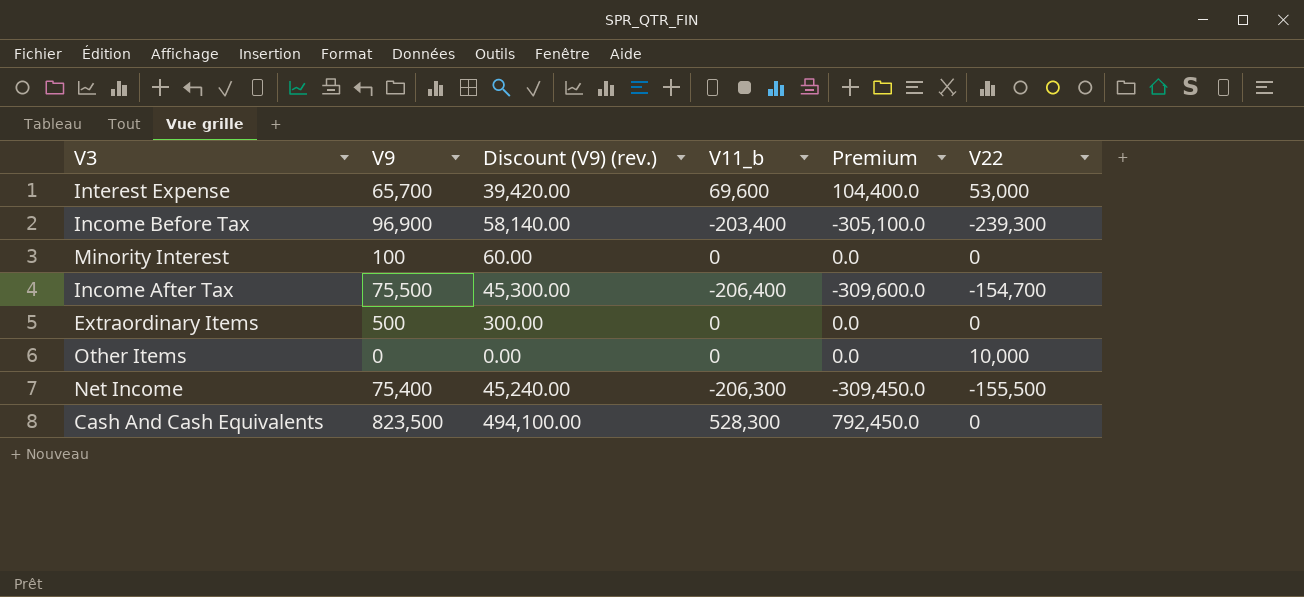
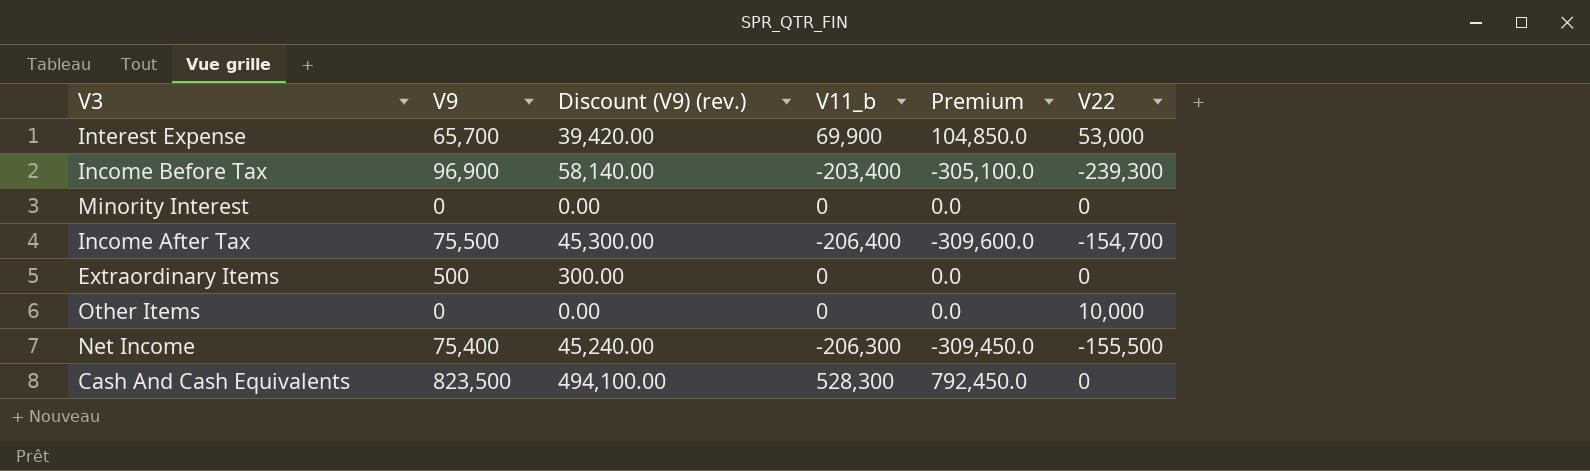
Interest Expense | V11_b: 69,600 -> 69,900
Interest Expense | Premium: 104,400.0 -> 104,850.0
Minority Interest | V9: 100 -> 0
Minority Interest | Discount (V9) (rev.): 60.00 -> 0.00

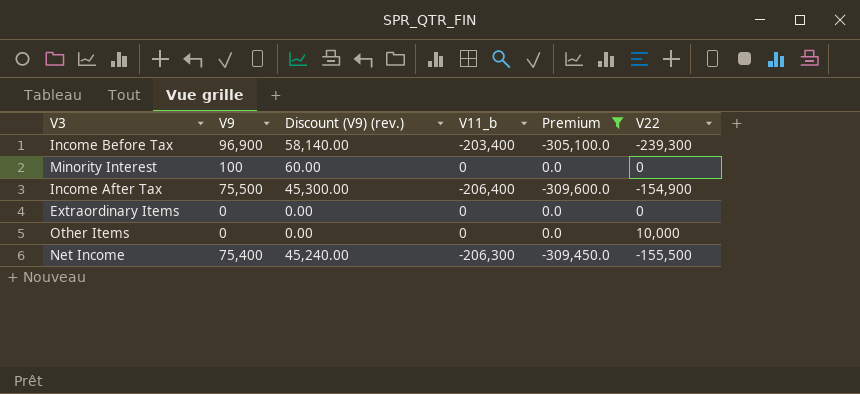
filter: none -> Premium <= 0.0
Minority Interest | V9: 0 -> 100
Minority Interest | Discount (V9) (rev.): 0.00 -> 60.00
Income After Tax | V22: -154,700 -> -154,900
Extraordinary Items | V9: 500 -> 0
Extraordinary Items | Discount (V9) (rev.): 300.00 -> 0.00

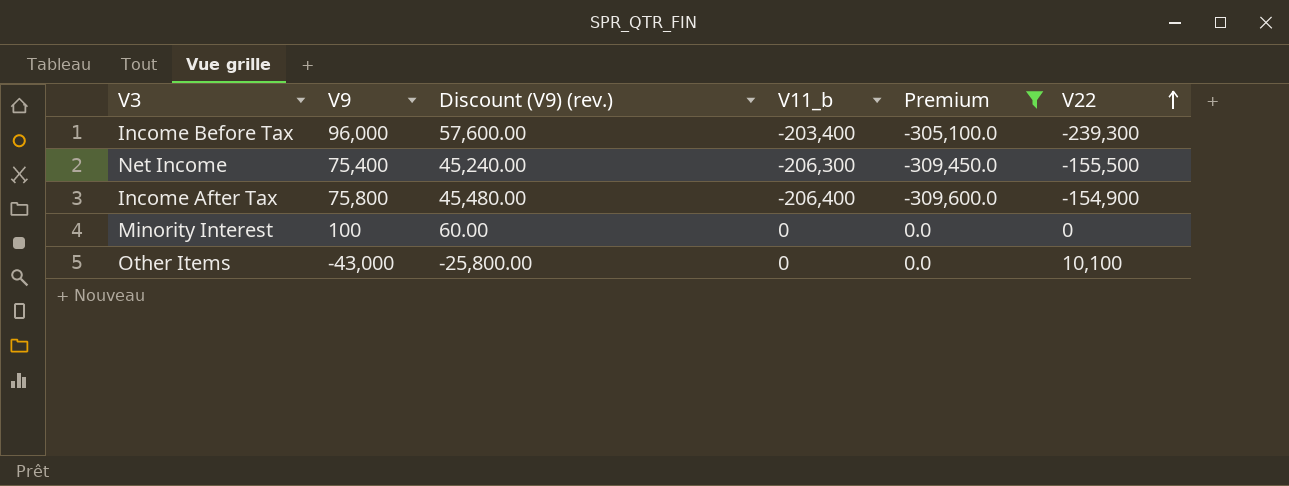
row order: none -> V22 ascending
row Extraordinary Items: 0 | 0.00 | 0 | 0.0 | 0 -> none
Income Before Tax | V9: 96,900 -> 96,000
Income Before Tax | Discount (V9) (rev.): 58,140.00 -> 57,600.00
Income After Tax | V9: 75,500 -> 75,800
Income After Tax | Discount (V9) (rev.): 45,300.00 -> 45,480.00
Other Items | V9: 0 -> -43,000
Other Items | Discount (V9) (rev.): 0.00 -> -25,800.00
Other Items | V22: 10,000 -> 10,100

